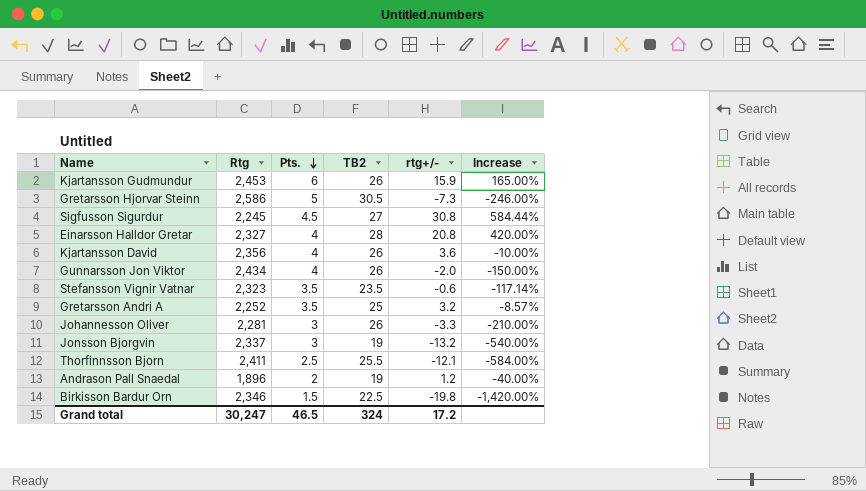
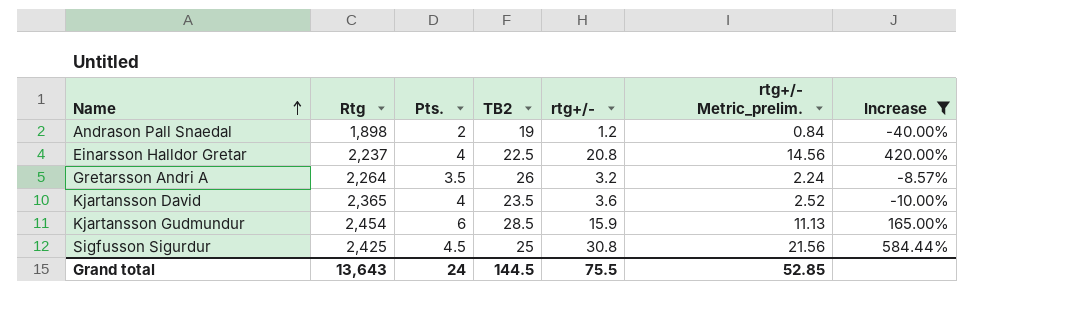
filter: none -> Increase >= -40.00%
row order: Pts. descending -> Name ascending
column rtg+/- Metric_prelim. | formula: none -> [rtg+/-] * 0.7
Andrason Pall Snaedal | Rtg: 1,896 -> 1,898
Einarsson Halldor Gretar | Rtg: 2,327 -> 2,237
Einarsson Halldor Gretar | TB2: 28 -> 22.5
Gretarsson Andri A | Rtg: 2,252 -> 2,264
Gretarsson Andri A | TB2: 25 -> 26
Kjartansson David | Rtg: 2,356 -> 2,365
Kjartansson David | TB2: 26 -> 23.5
Kjartansson Gudmundur | Rtg: 2,453 -> 2,454
Kjartansson Gudmundur | TB2: 26 -> 28.5
Sigfusson Sigurdur | Rtg: 2,245 -> 2,425
Sigfusson Sigurdur | TB2: 27 -> 25
Grand total | Rtg: 30,247 -> 13,643
Grand total | Pts.: 46.5 -> 24
Grand total | TB2: 324 -> 144.5
Grand total | rtg+/-: 17.2 -> 75.5

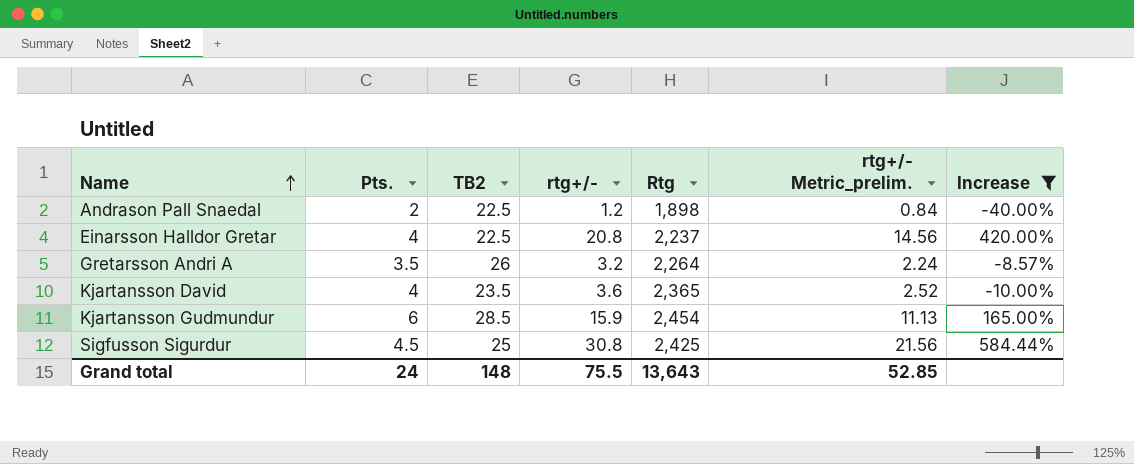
column Rtg | position: 2 -> 5
Andrason Pall Snaedal | TB2: 19 -> 22.5
Grand total | TB2: 144.5 -> 148

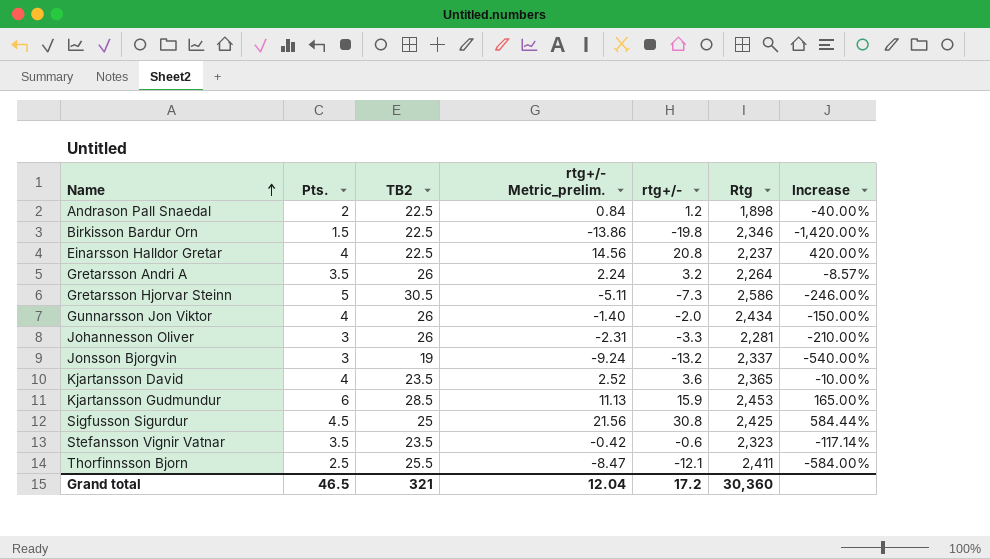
filter: Increase >= -40.00% -> none
column rtg+/- Metric_prelim. | position: 6 -> 4
Kjartansson Gudmundur | Rtg: 2,454 -> 2,453
Grand total | Pts.: 24 -> 46.5
Grand total | TB2: 148 -> 321
Grand total | rtg+/- Metric_prelim.: 52.85 -> 12.04
Grand total | rtg+/-: 75.5 -> 17.2
Grand total | Rtg: 13,643 -> 30,360

